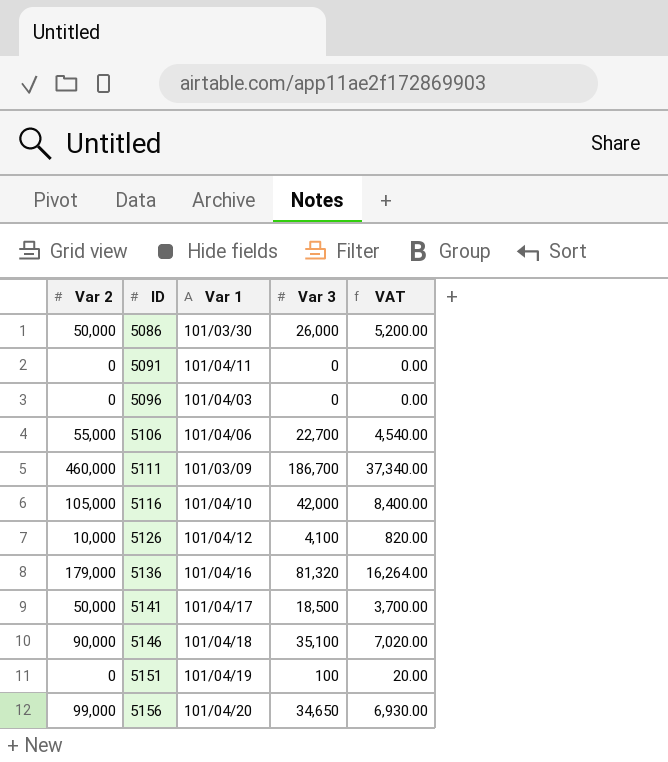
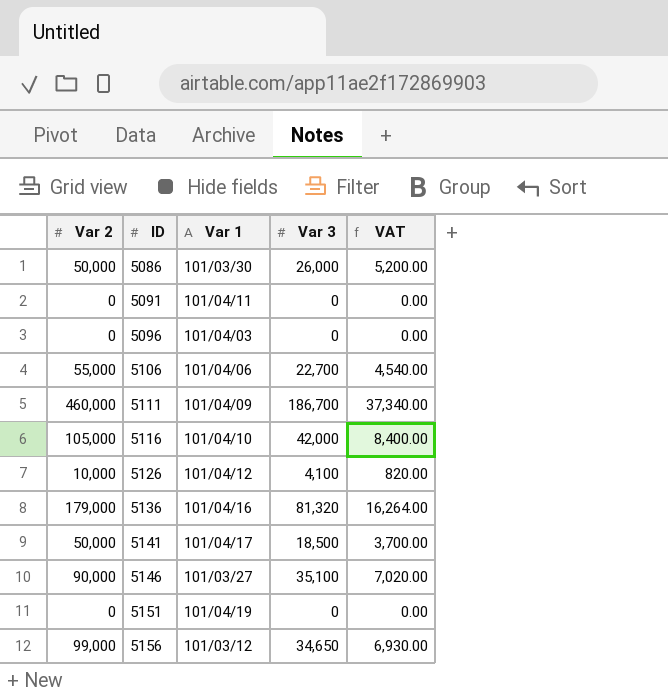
5111 | Var 1: 101/03/09 -> 101/04/09
5146 | Var 1: 101/04/18 -> 101/03/27
5151 | Var 3: 100 -> 0
5151 | VAT: 20.00 -> 0.00
5156 | Var 1: 101/04/20 -> 101/03/12

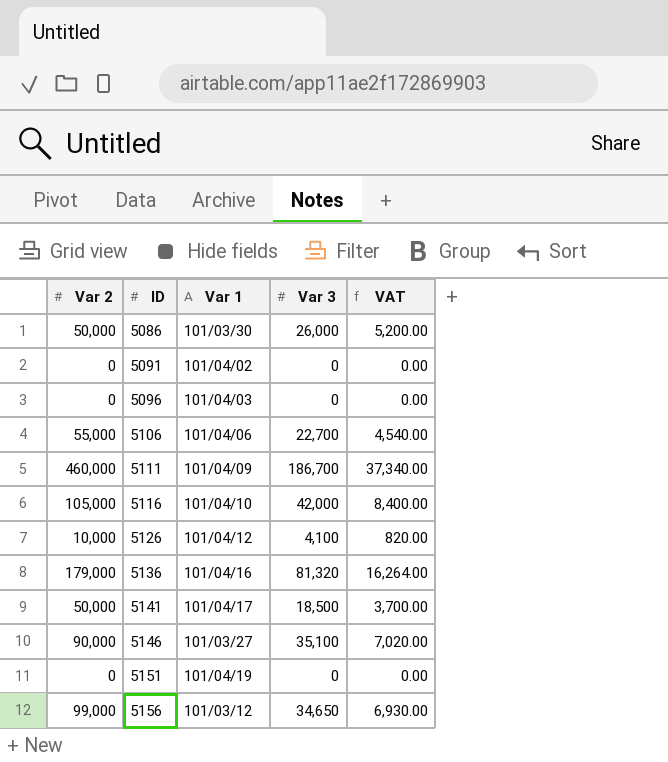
5091 | Var 1: 101/04/11 -> 101/04/02

